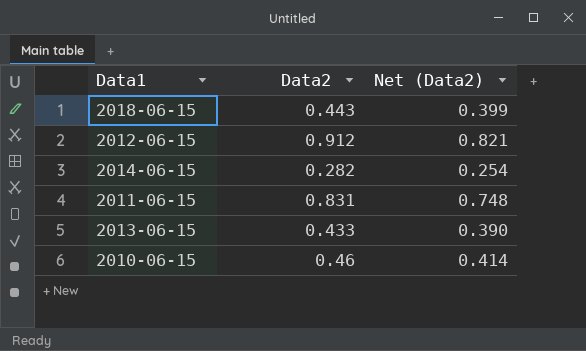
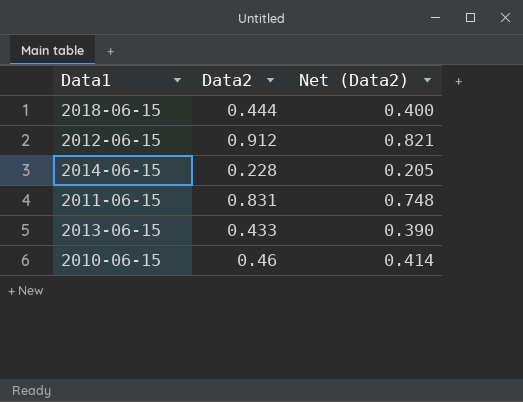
2018-06-15 | Data2: 0.443 -> 0.444
2018-06-15 | Net (Data2): 0.399 -> 0.400
2014-06-15 | Data2: 0.282 -> 0.228
2014-06-15 | Net (Data2): 0.254 -> 0.205

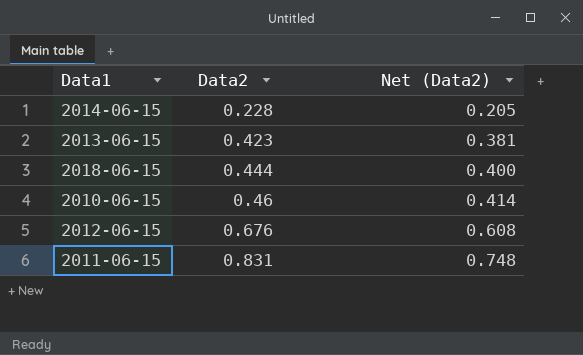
row order: none -> Data2 ascending
2013-06-15 | Data2: 0.433 -> 0.423
2013-06-15 | Net (Data2): 0.390 -> 0.381
2012-06-15 | Data2: 0.912 -> 0.676
2012-06-15 | Net (Data2): 0.821 -> 0.608

